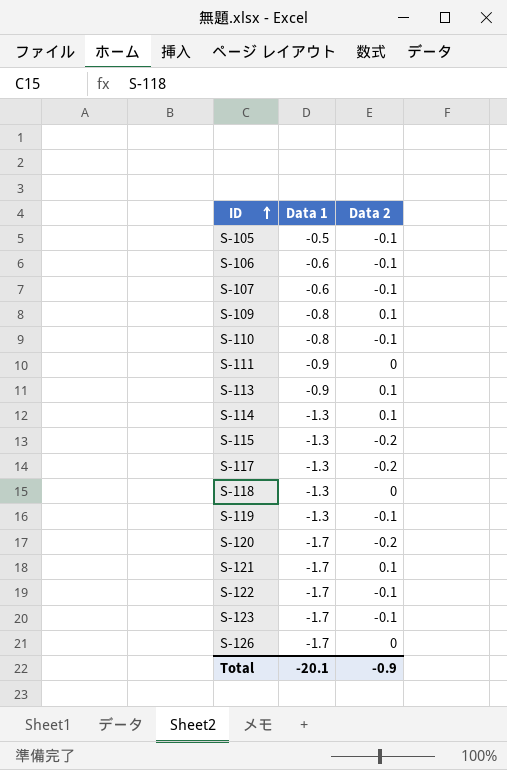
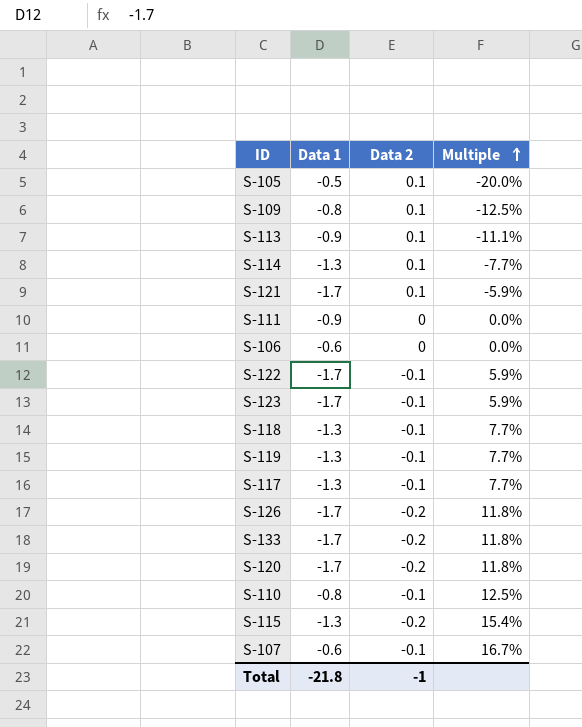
row order: ID ascending -> Multiple ascending
column Multiple | formula: none -> [Data 2] / [Data 1]
S-105 | Data 2: -0.1 -> 0.1
S-106 | Data 2: -0.1 -> 0
S-118 | Data 2: 0 -> -0.1
S-117 | Data 2: -0.2 -> -0.1
S-126 | Data 2: 0 -> -0.2
row S-133: none -> -1.7 | -0.2 | 11.8%
Total | Data 1: -20.1 -> -21.8
Total | Data 2: -0.9 -> -1

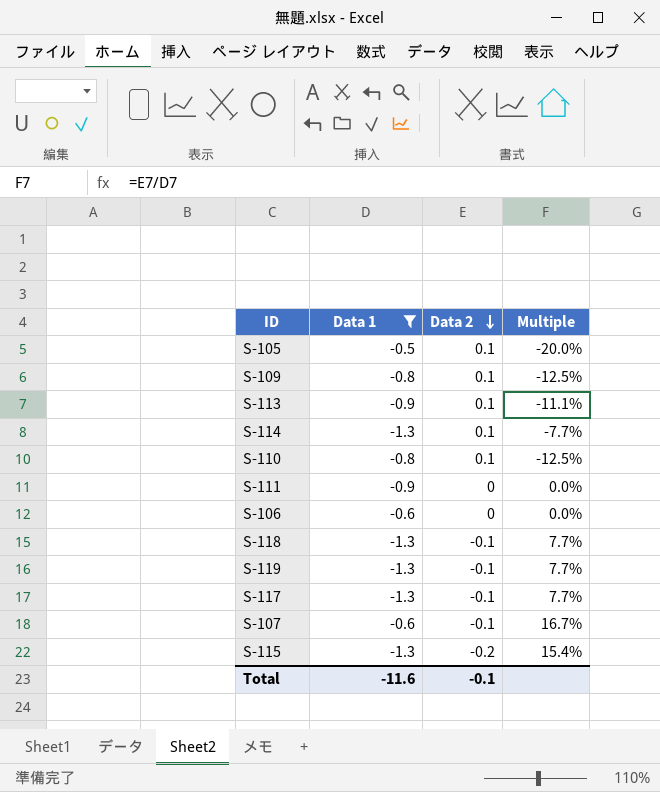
filter: none -> Data 1 != -1.7
row order: Multiple ascending -> Data 2 descending
S-110 | Data 2: -0.1 -> 0.1
S-110 | Multiple: 12.5% -> -12.5%
Total | Data 1: -21.8 -> -11.6
Total | Data 2: -1 -> -0.1

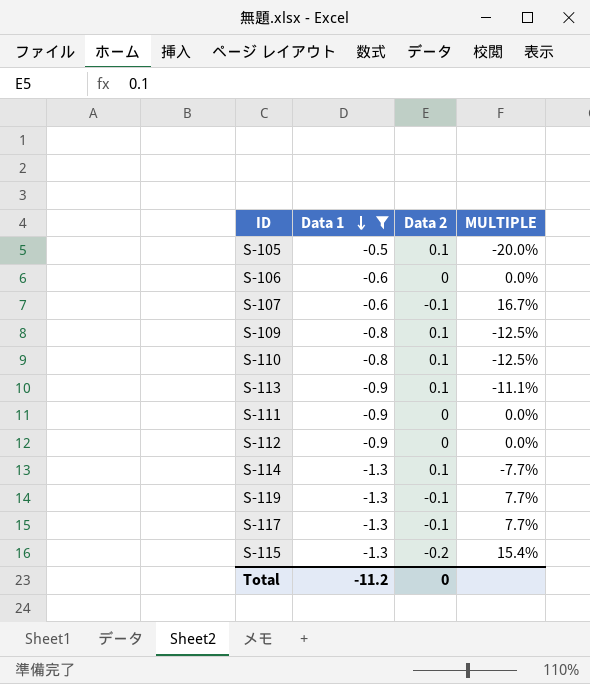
row order: Data 2 descending -> Data 1 descending
column name: Multiple -> MULTIPLE
row S-118: -1.3 | -0.1 | 7.7% -> none
row S-112: none -> -0.9 | 0 | 0.0%
Total | Data 1: -11.6 -> -11.2
Total | Data 2: -0.1 -> 0

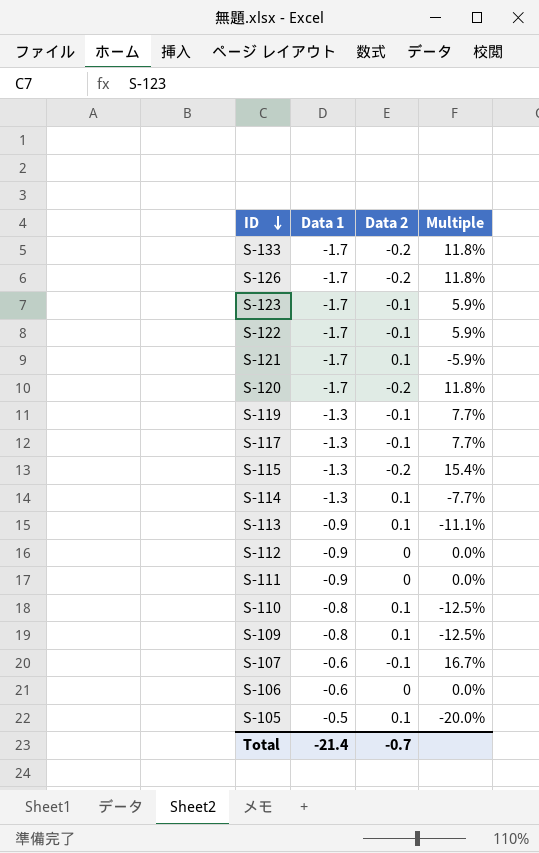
filter: Data 1 != -1.7 -> none
row order: Data 1 descending -> ID descending
column name: MULTIPLE -> Multiple
Total | Data 1: -11.2 -> -21.4
Total | Data 2: 0 -> -0.7

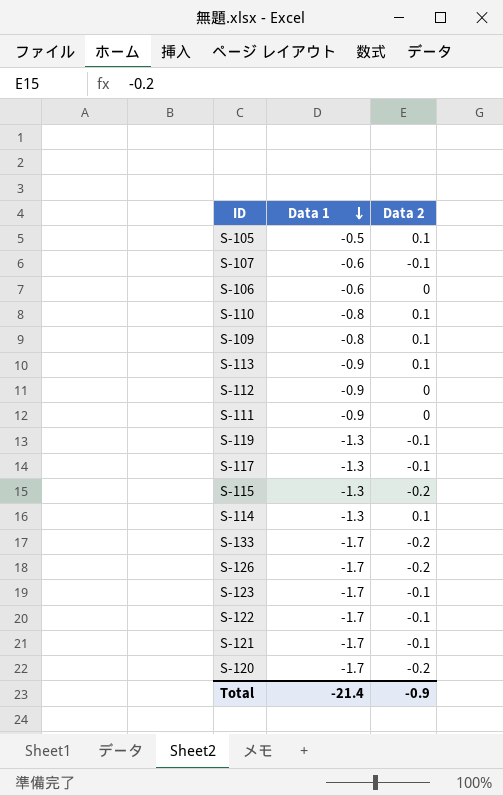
row order: ID descending -> Data 1 descending
column Multiple | formula: [Data 2] / [Data 1] -> none
S-121 | Data 2: 0.1 -> -0.1
Total | Data 2: -0.7 -> -0.9

